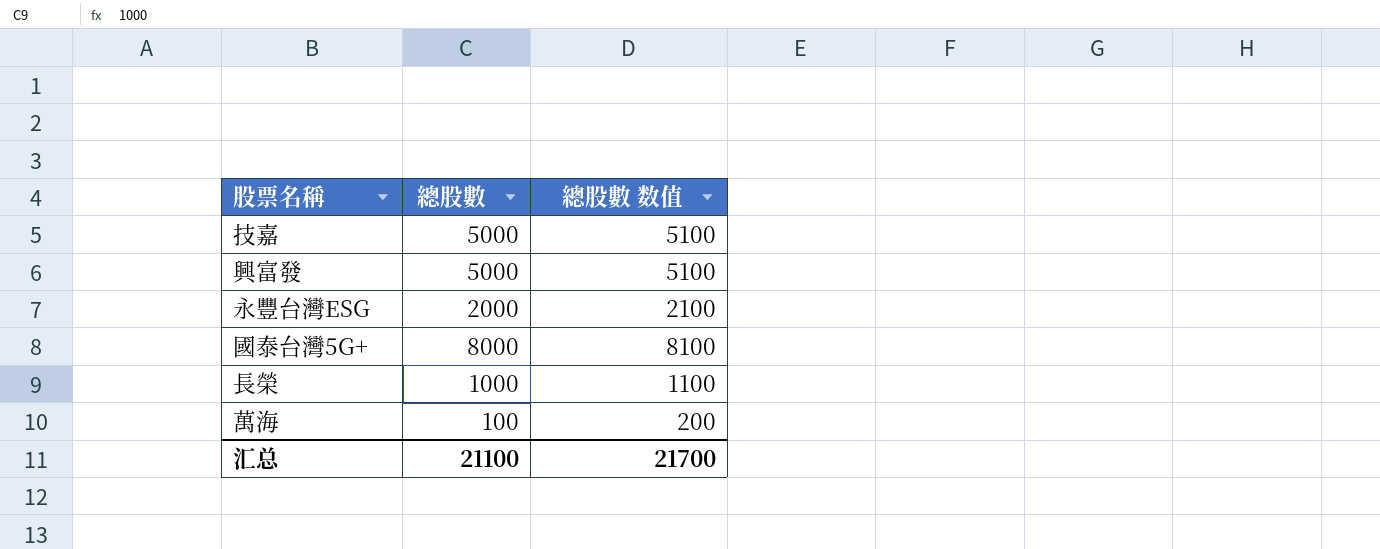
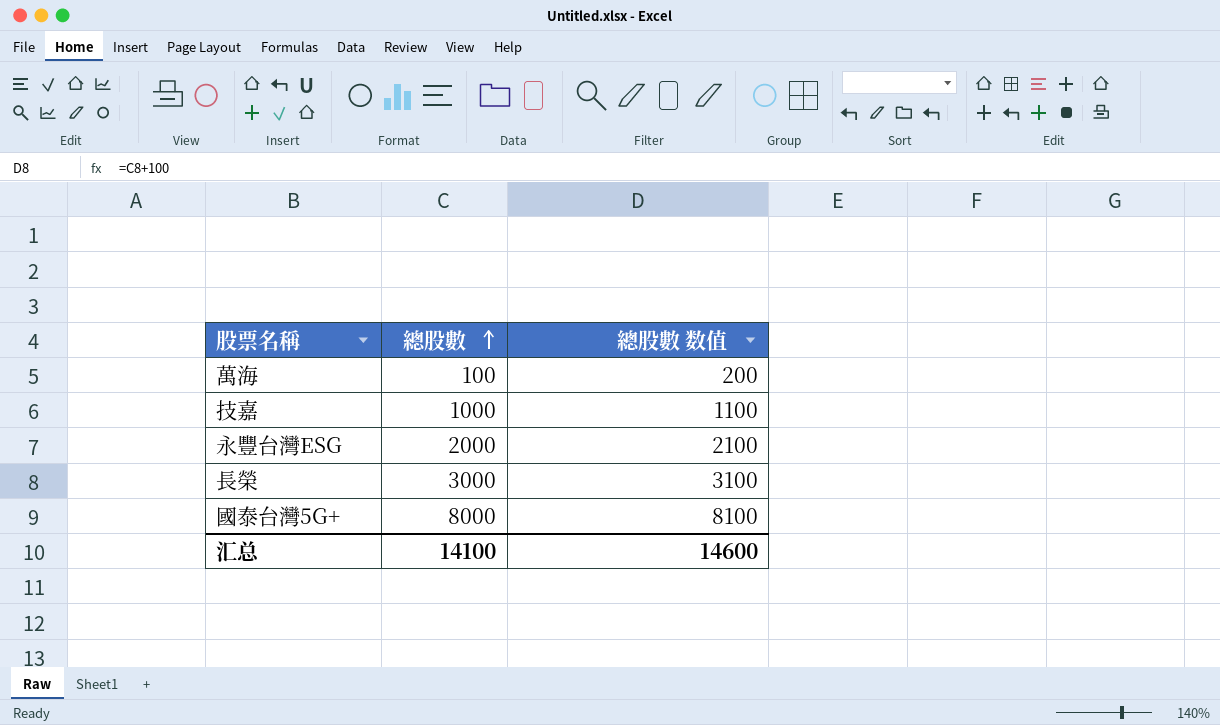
row order: none -> 總股數 ascending
row 興富發: 5000 | 5100 -> none
技嘉 | 總股數: 5000 -> 1000
技嘉 | 總股數 数值: 5100 -> 1100
長榮 | 總股數: 1000 -> 3000
長榮 | 總股數 数值: 1100 -> 3100
汇总 | 總股數: 21100 -> 14100
汇总 | 總股數 数值: 21700 -> 14600

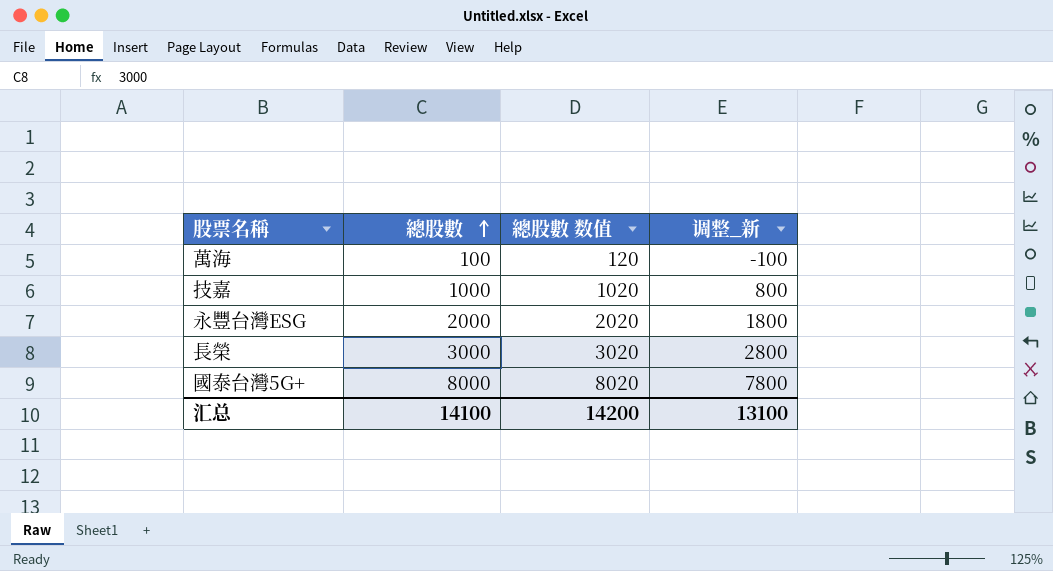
column 總股數 数值 | formula: [總股數] + 100 -> [總股數] + 20
column 调整_新 | formula: none -> [總股數] - 200
汇总 | 總股數 数值: 14600 -> 14200

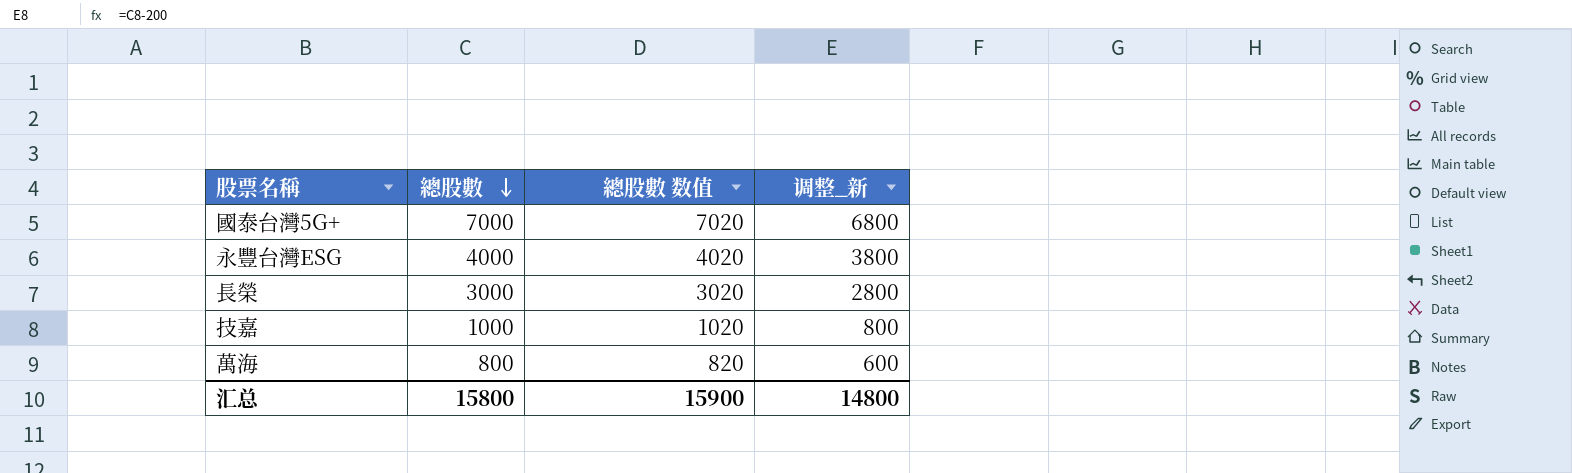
row order: 總股數 ascending -> 總股數 descending
國泰台灣5G+ | 總股數: 8000 -> 7000
國泰台灣5G+ | 總股數 数值: 8020 -> 7020
國泰台灣5G+ | 调整_新: 7800 -> 6800
永豐台灣ESG | 總股數: 2000 -> 4000
永豐台灣ESG | 總股數 数值: 2020 -> 4020
永豐台灣ESG | 调整_新: 1800 -> 3800
萬海 | 總股數: 100 -> 800
萬海 | 總股數 数值: 120 -> 820
萬海 | 调整_新: -100 -> 600
汇总 | 總股數: 14100 -> 15800
汇总 | 總股數 数值: 14200 -> 15900
汇总 | 调整_新: 13100 -> 14800

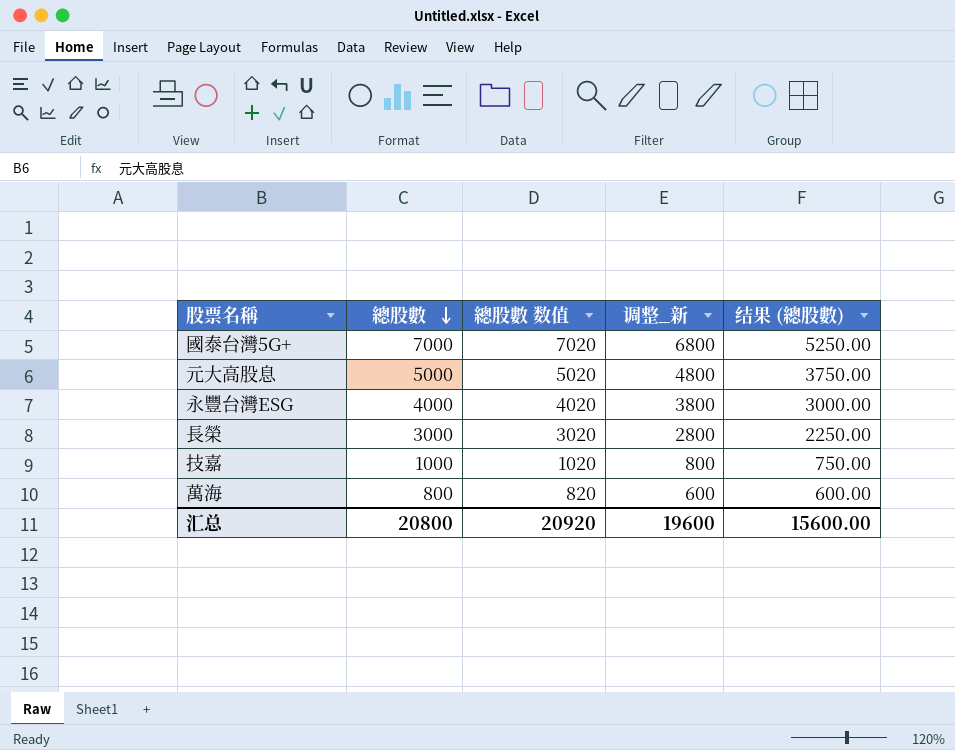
column 结果 (總股數) | formula: none -> [總股數] * 0.75
row 元大高股息: none -> 5000 | 5020 | 4800 | 3750.00
汇总 | 總股數: 15800 -> 20800
汇总 | 總股數 数值: 15900 -> 20920
汇总 | 调整_新: 14800 -> 19600

